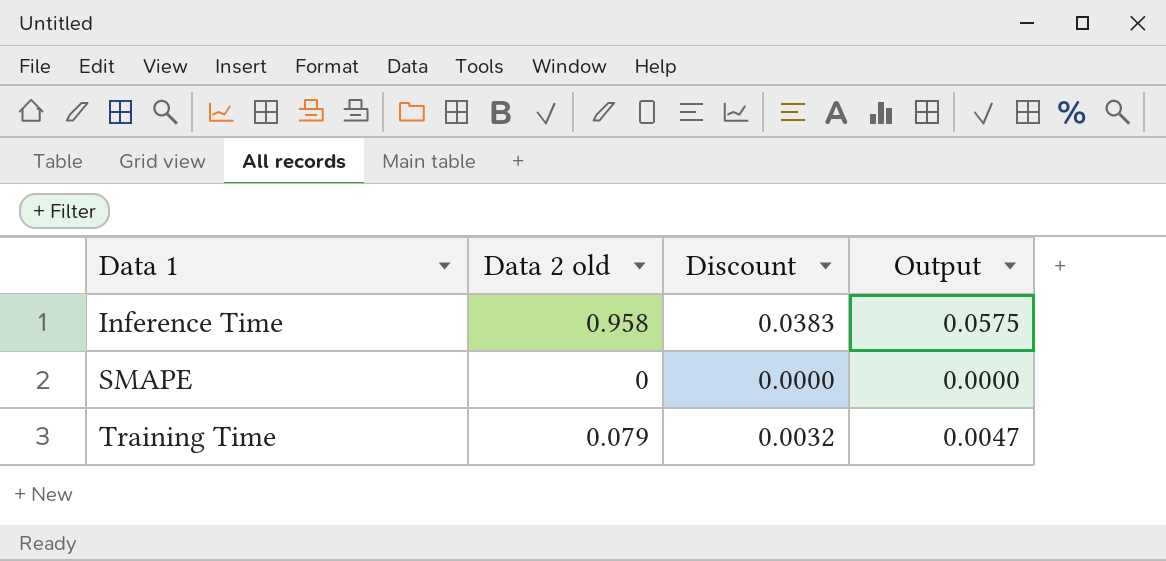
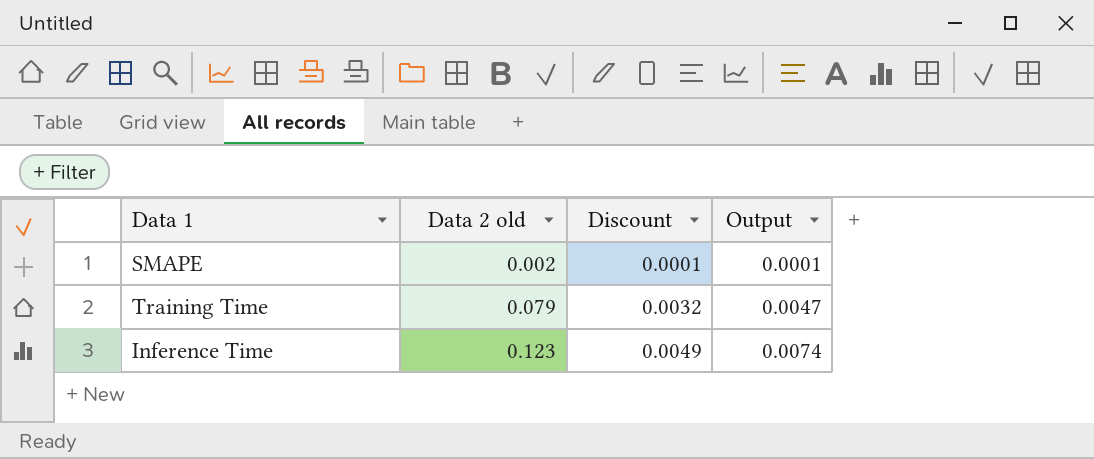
row order: Data 1 ascending -> Data 2 old ascending
SMAPE | Data 2 old: 0 -> 0.002
SMAPE | Discount: 0.0000 -> 0.0001
SMAPE | Output: 0.0000 -> 0.0001
Inference Time | Data 2 old: 0.958 -> 0.123
Inference Time | Discount: 0.0383 -> 0.0049
Inference Time | Output: 0.0575 -> 0.0074

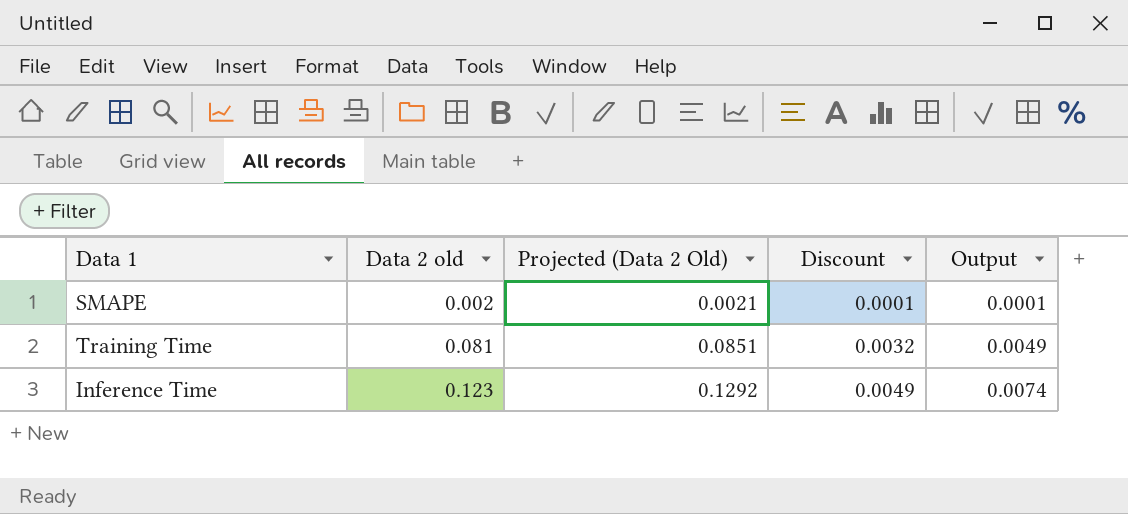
column Projected (Data 2 Old) | formula: none -> [Data 2 old] * 1.05
Training Time | Data 2 old: 0.079 -> 0.081
Training Time | Output: 0.0047 -> 0.0049

